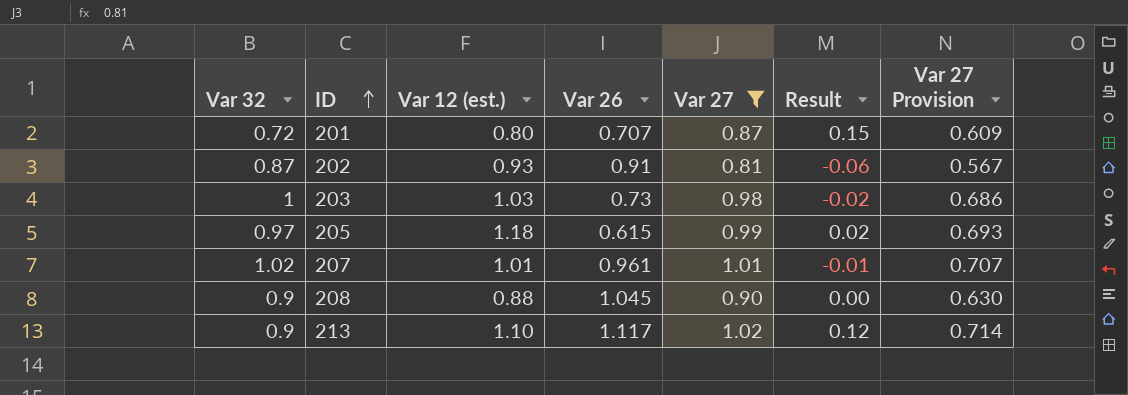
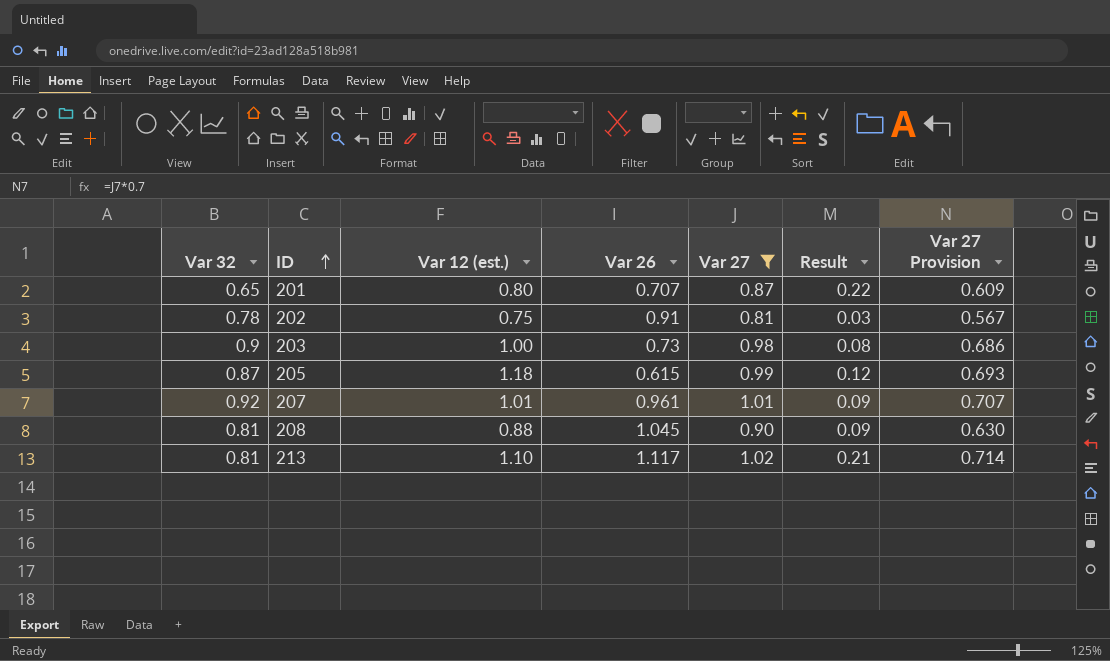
201 | Var 32: 0.72 -> 0.65
201 | Result: 0.15 -> 0.22
202 | Var 32: 0.87 -> 0.78
202 | Var 12 (est.): 0.93 -> 0.75
202 | Result: -0.06 -> 0.03
203 | Var 32: 1 -> 0.9
203 | Var 12 (est.): 1.03 -> 1.00
203 | Result: -0.02 -> 0.08
205 | Var 32: 0.97 -> 0.87
205 | Result: 0.02 -> 0.12
207 | Var 32: 1.02 -> 0.92
207 | Result: -0.01 -> 0.09
208 | Var 32: 0.9 -> 0.81
208 | Result: 0.00 -> 0.09
213 | Var 32: 0.9 -> 0.81
213 | Result: 0.12 -> 0.21

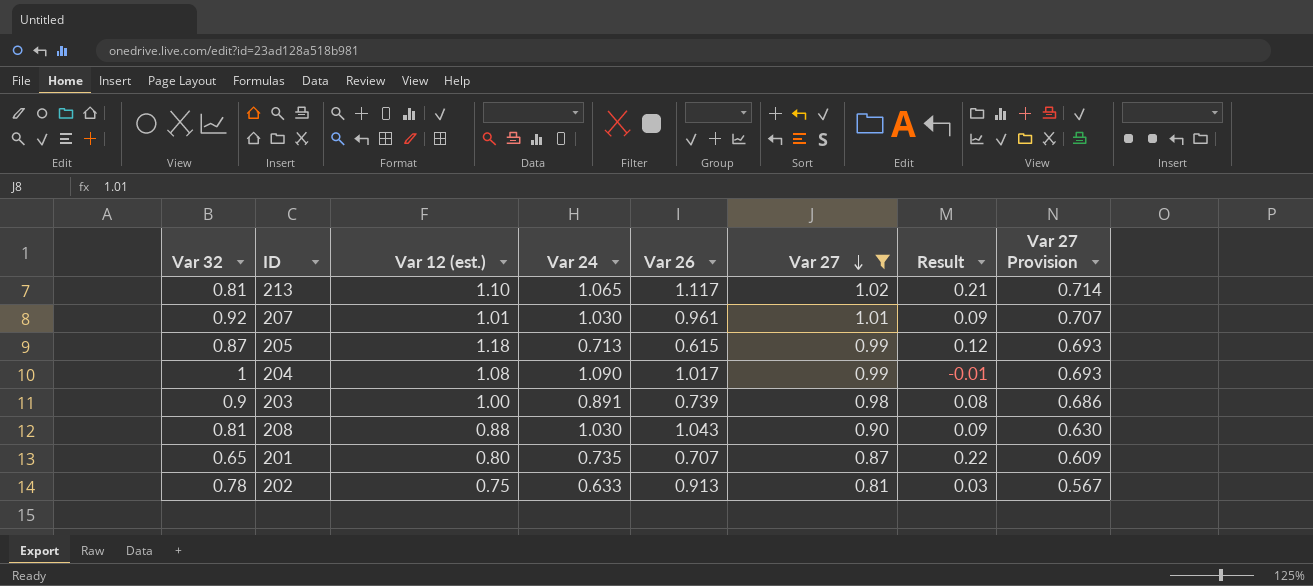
row order: ID ascending -> Var 27 descending
column Var 24 | position: none -> 4
row 204: none -> 1 | 1.08 | 1.090 | 1.017 | 0.99 | -0.01 | 0.693
203 | Var 26: 0.73 -> 0.739
208 | Var 26: 1.045 -> 1.043
202 | Var 26: 0.91 -> 0.913

